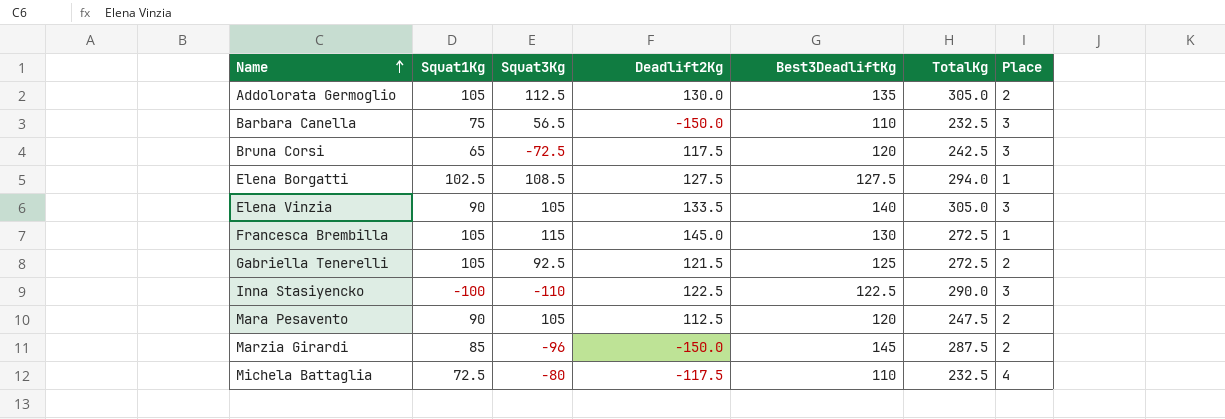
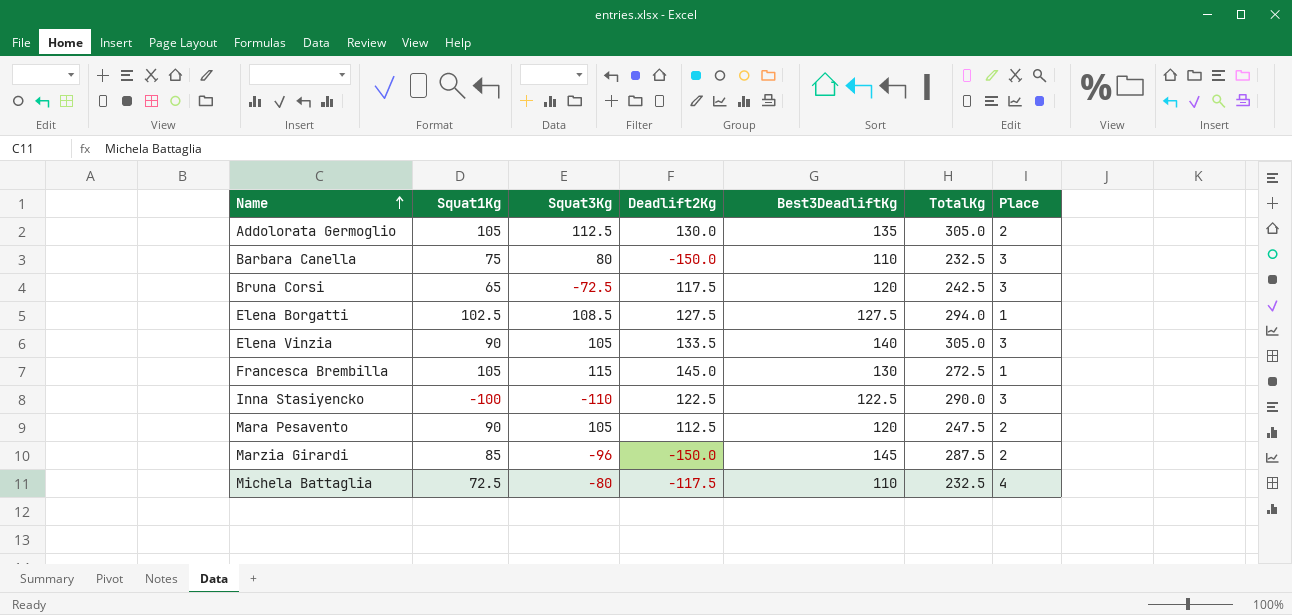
row Gabriella Tenerelli: 105 | 92.5 | 121.5 | 125 | 272.5 | 2 -> none
Barbara Canella | Squat3Kg: 56.5 -> 80

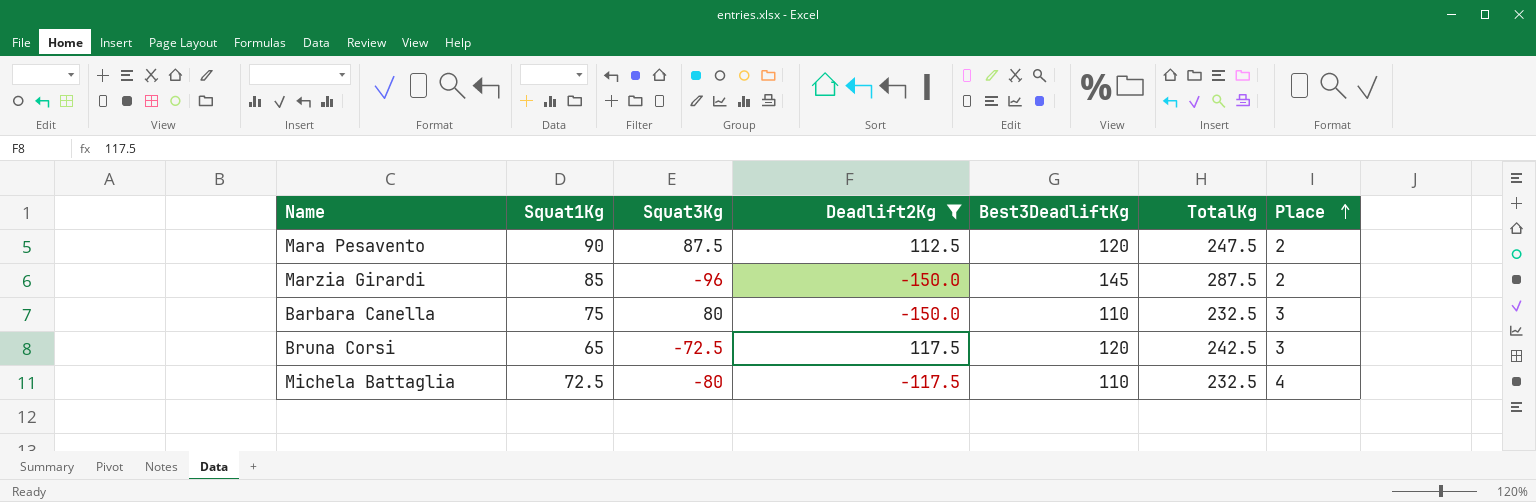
filter: none -> Deadlift2Kg <= 117.5
row order: Name ascending -> Place ascending
Mara Pesavento | Squat3Kg: 105 -> 87.5

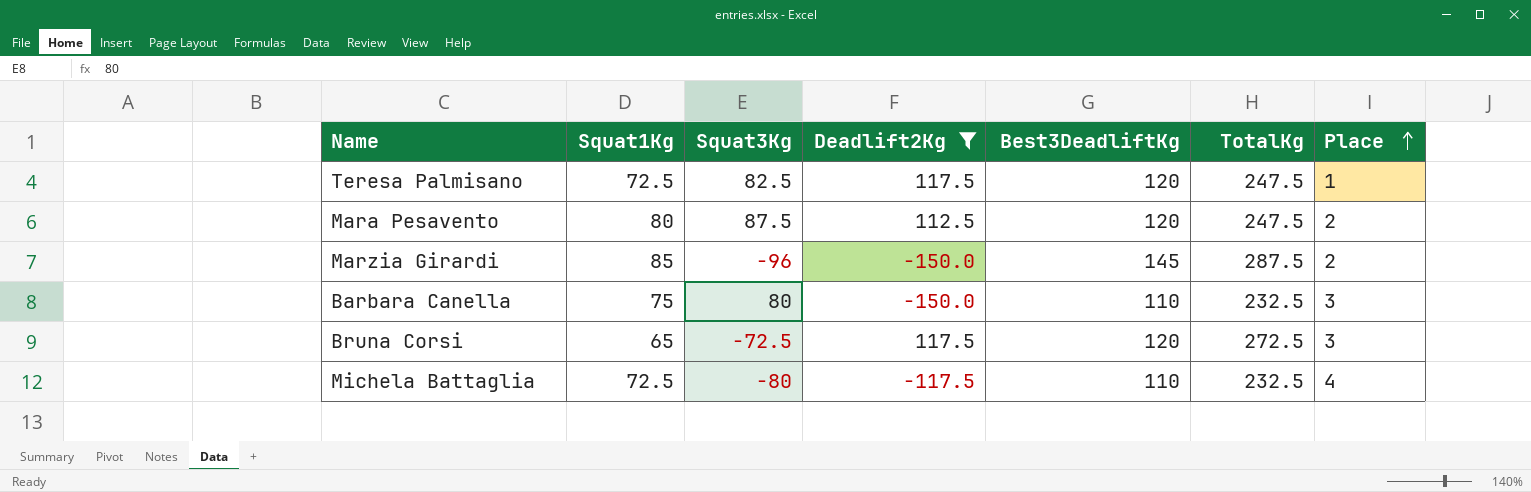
row Teresa Palmisano: none -> 72.5 | 82.5 | 117.5 | 120 | 247.5 | 1
Mara Pesavento | Squat1Kg: 90 -> 80
Bruna Corsi | TotalKg: 242.5 -> 272.5

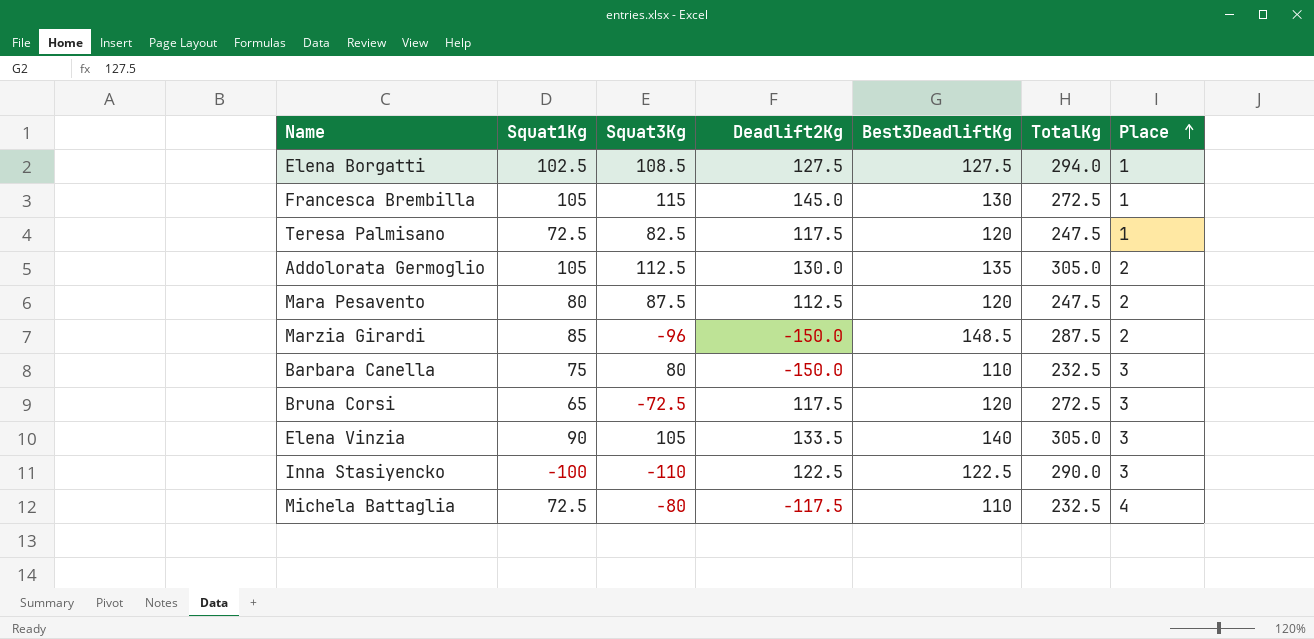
filter: Deadlift2Kg <= 117.5 -> none
Marzia Girardi | Best3DeadliftKg: 145 -> 148.5

